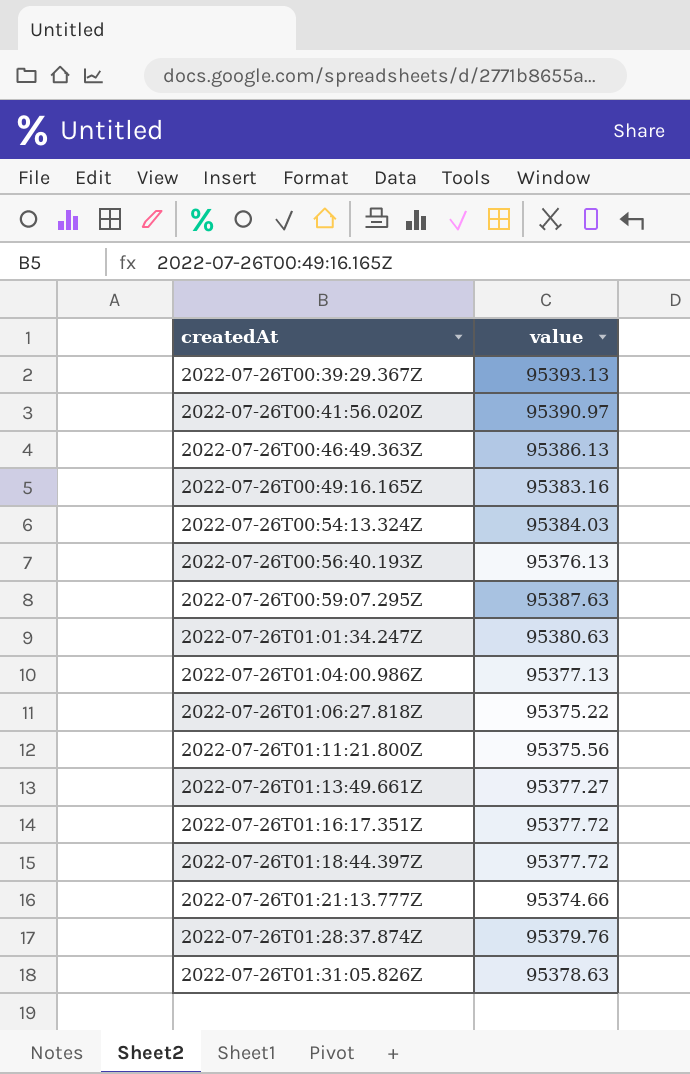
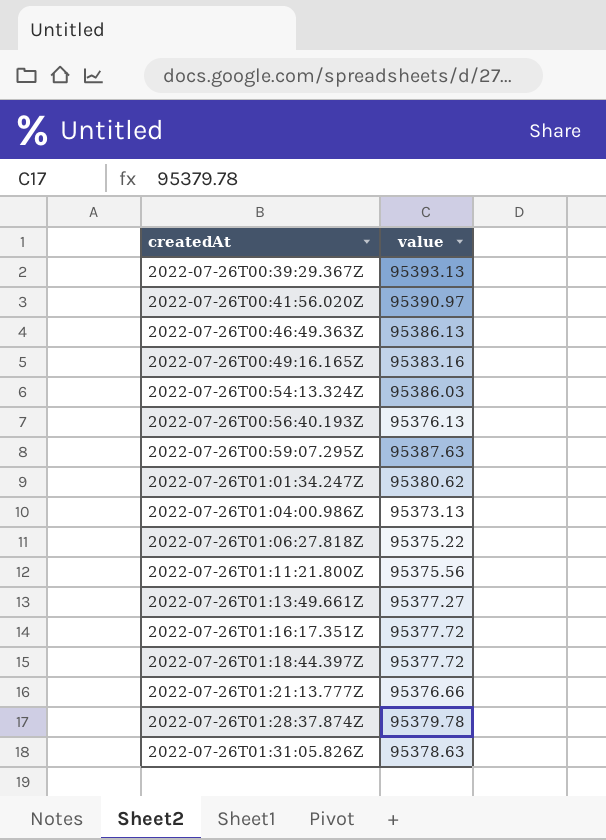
2022-07-26T00:54:13.324Z | value: 95384.03 -> 95386.03
2022-07-26T01:01:34.247Z | value: 95380.63 -> 95380.62
2022-07-26T01:04:00.986Z | value: 95377.13 -> 95373.13
2022-07-26T01:21:13.777Z | value: 95374.66 -> 95376.66
2022-07-26T01:28:37.874Z | value: 95379.76 -> 95379.78

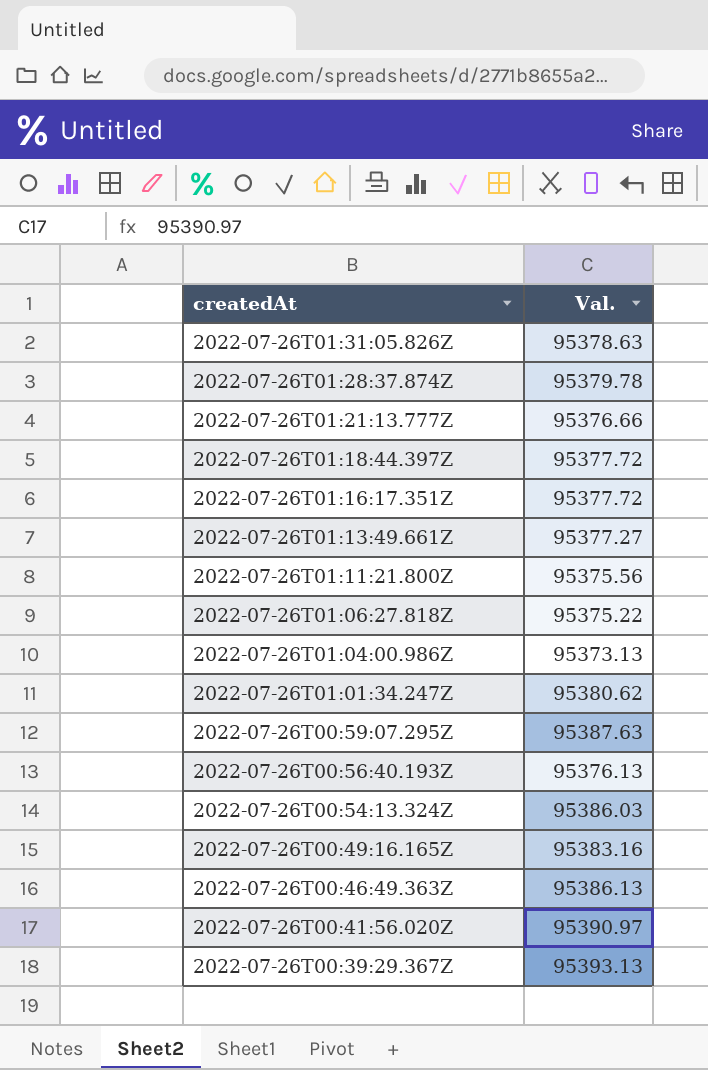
row order: createdAt ascending -> createdAt descending
column name: value -> Val.

